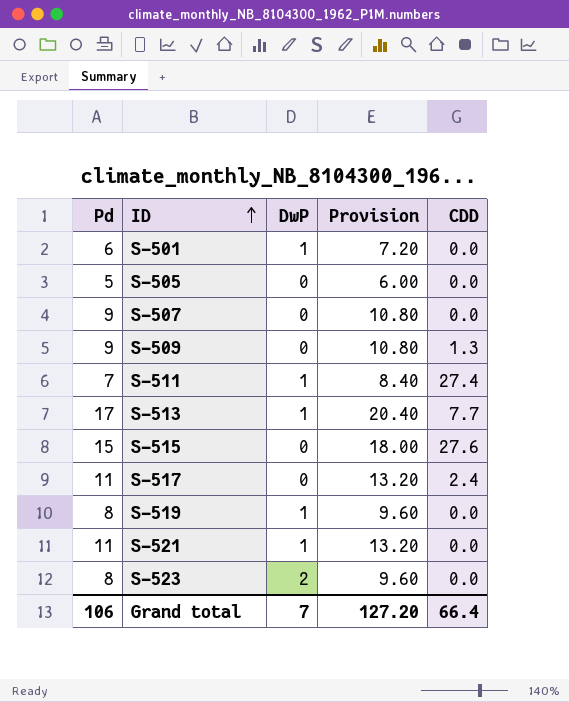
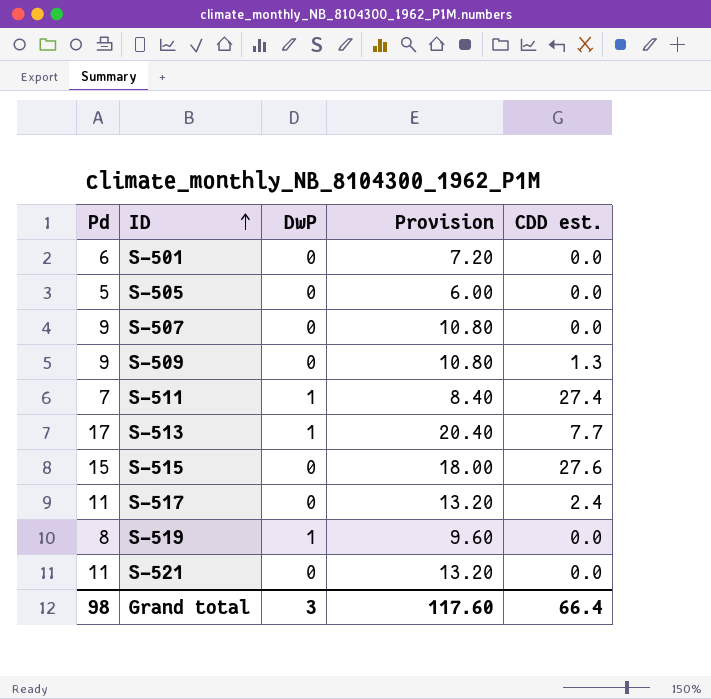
column name: CDD -> CDD est.
row S-523: 8 | 2 | 9.60 | 0.0 -> none
S-501 | DwP: 1 -> 0
S-521 | DwP: 1 -> 0
Grand total | Pd: 106 -> 98
Grand total | DwP: 7 -> 3
Grand total | Provision: 127.20 -> 117.60

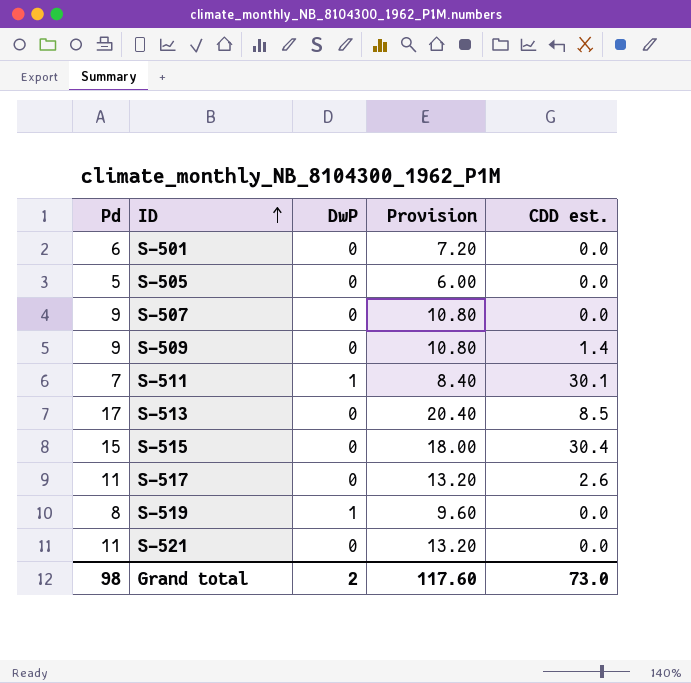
S-509 | CDD est.: 1.3 -> 1.4
S-511 | CDD est.: 27.4 -> 30.1
S-513 | DwP: 1 -> 0
S-513 | CDD est.: 7.7 -> 8.5
S-515 | CDD est.: 27.6 -> 30.4
S-517 | CDD est.: 2.4 -> 2.6
Grand total | DwP: 3 -> 2
Grand total | CDD est.: 66.4 -> 73.0

